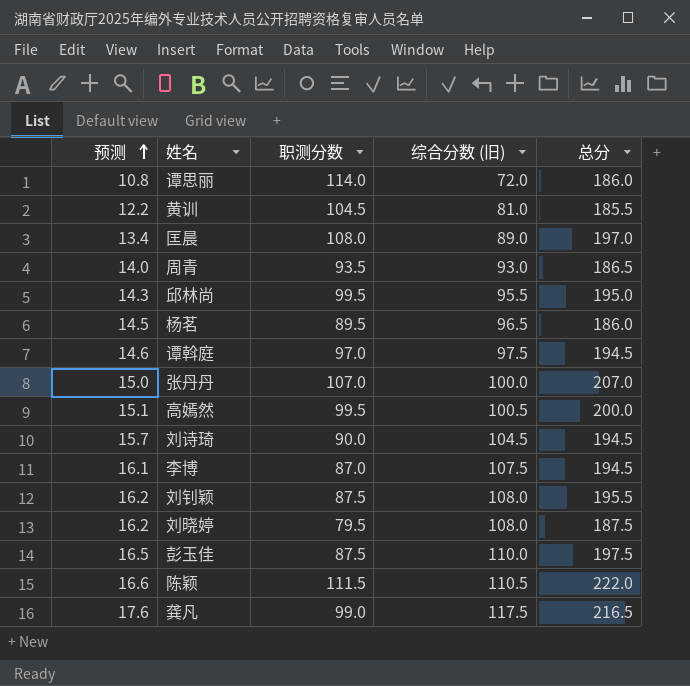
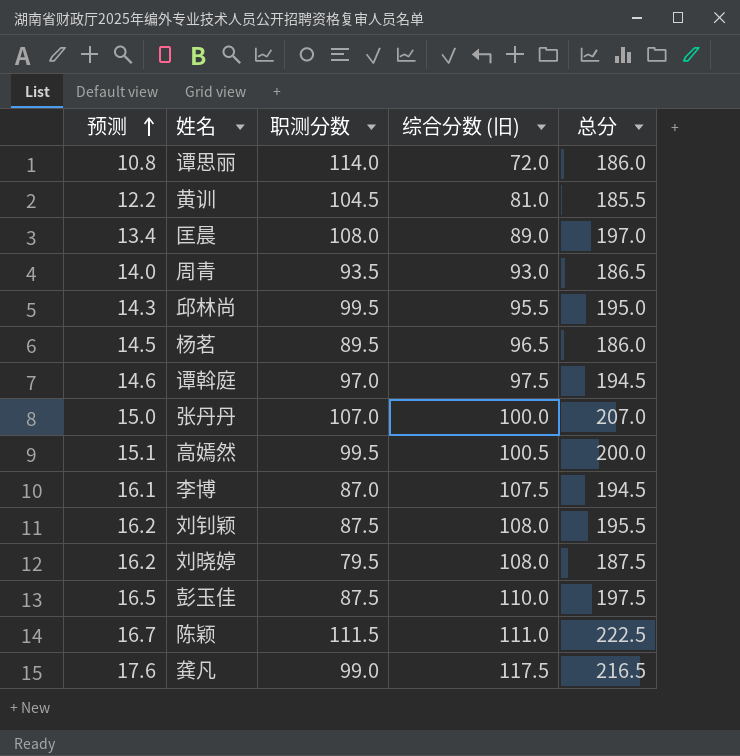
row 刘诗琦: 15.7 | 90.0 | 104.5 | 194.5 -> none
陈颖 | 预测: 16.6 -> 16.7
陈颖 | 综合分数 (旧): 110.5 -> 111.0
陈颖 | 总分: 222.0 -> 222.5

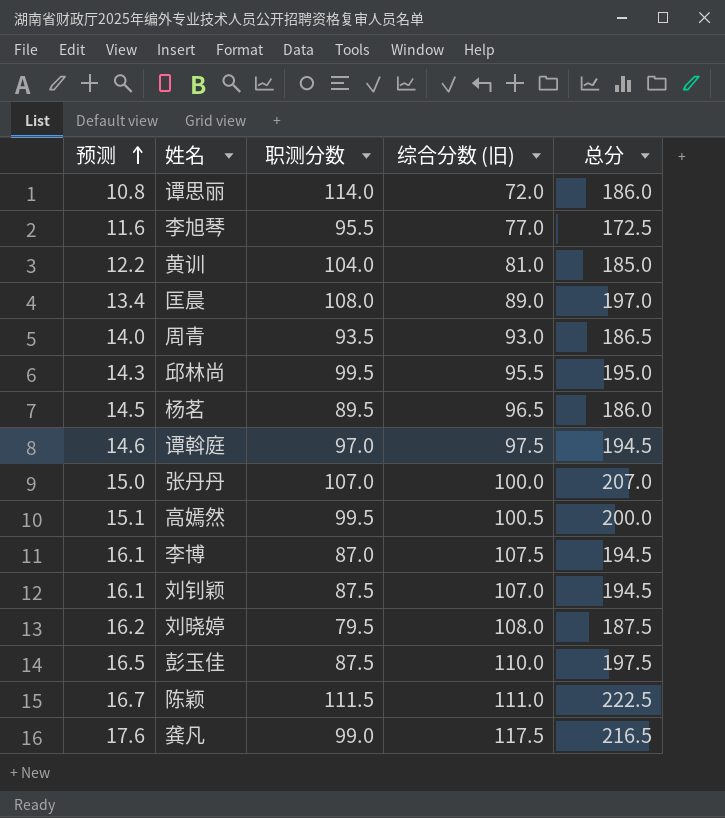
row 李旭琴: none -> 11.6 | 95.5 | 77.0 | 172.5
黄训 | 职测分数: 104.5 -> 104.0
黄训 | 总分: 185.5 -> 185.0
刘钊颖 | 预测: 16.2 -> 16.1
刘钊颖 | 综合分数 (旧): 108.0 -> 107.0
刘钊颖 | 总分: 195.5 -> 194.5

